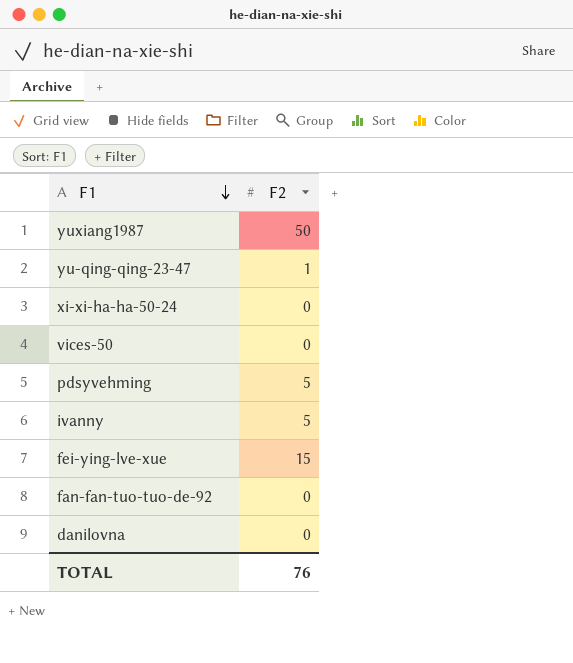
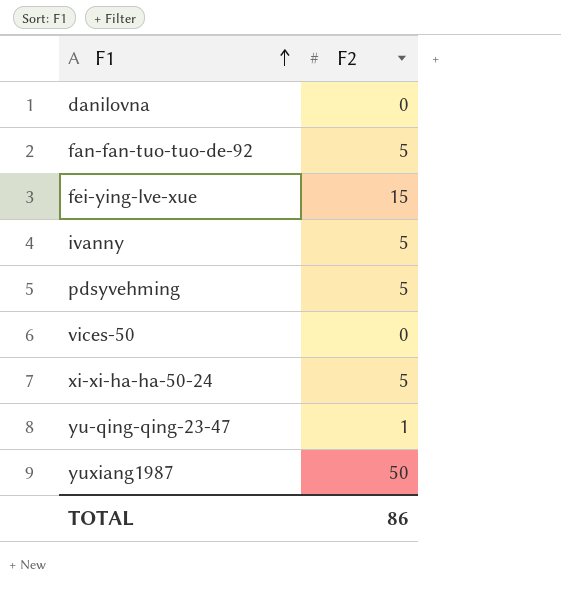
row order: F1 descending -> F1 ascending
fan-fan-tuo-tuo-de-92 | F2: 0 -> 5
xi-xi-ha-ha-50-24 | F2: 0 -> 5
TOTAL | F2: 76 -> 86

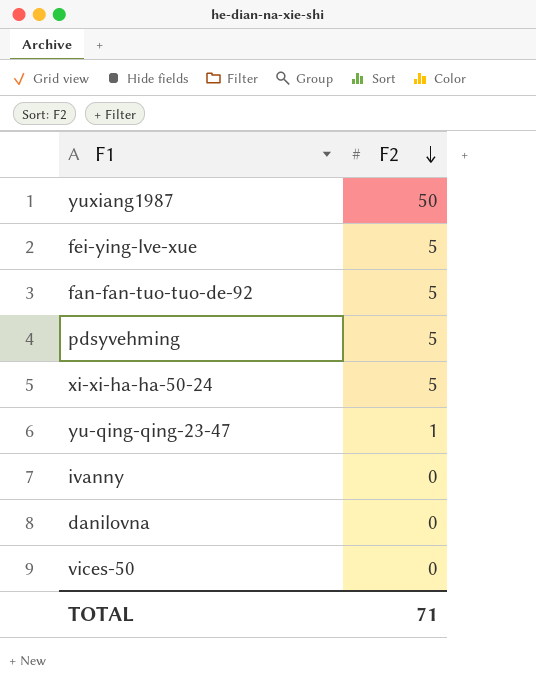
row order: F1 ascending -> F2 descending
fei-ying-lve-xue | F2: 15 -> 5
ivanny | F2: 5 -> 0
TOTAL | F2: 86 -> 71

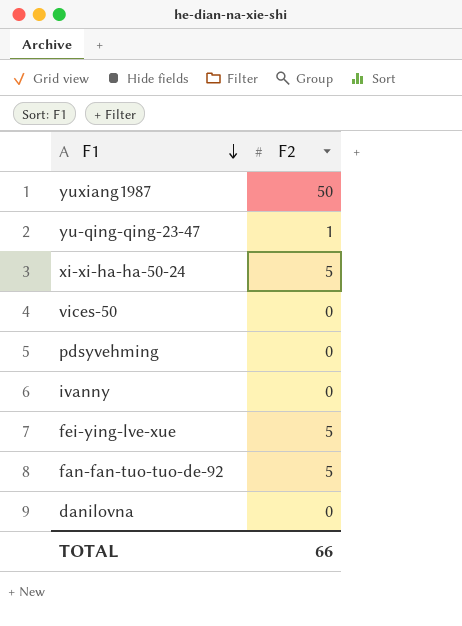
row order: F2 descending -> F1 descending
pdsyvehming | F2: 5 -> 0
TOTAL | F2: 71 -> 66

